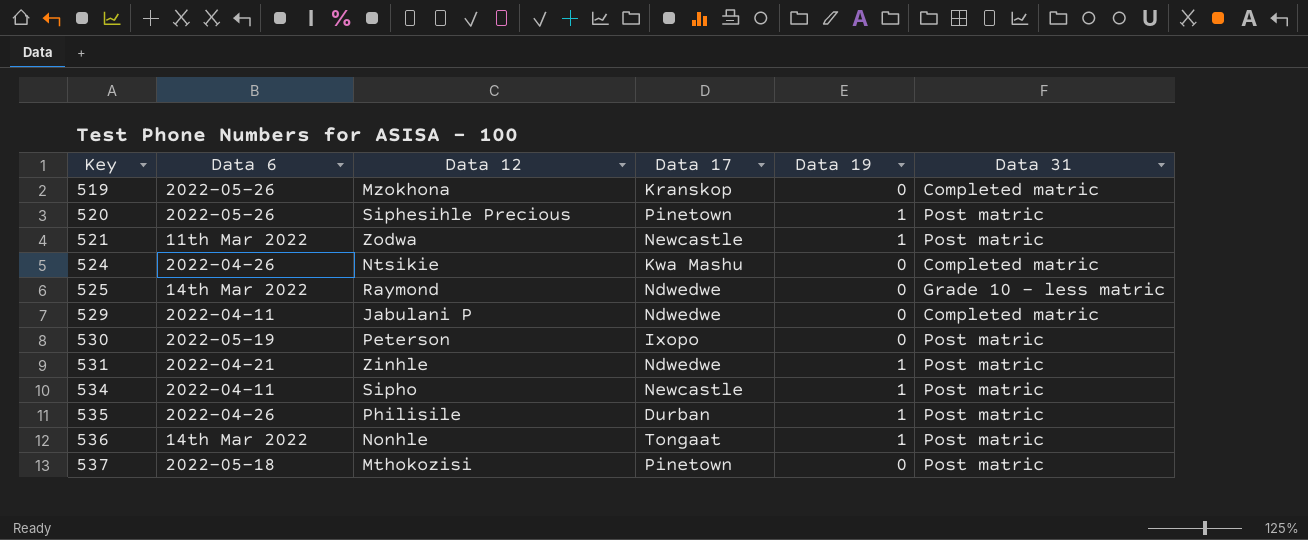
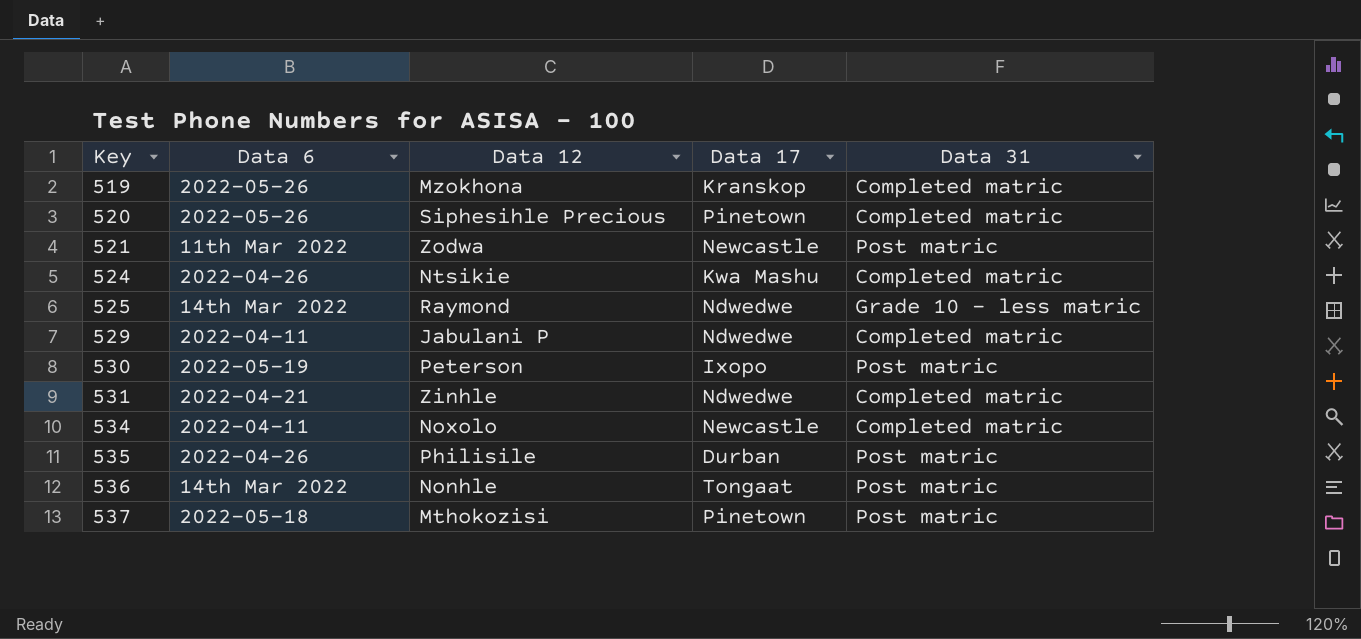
column Data 19 | position: 5 -> none
520 | Data 31: Post matric -> Completed matric
531 | Data 31: Post matric -> Completed matric
534 | Data 12: Sipho -> Noxolo
534 | Data 31: Post matric -> Completed matric

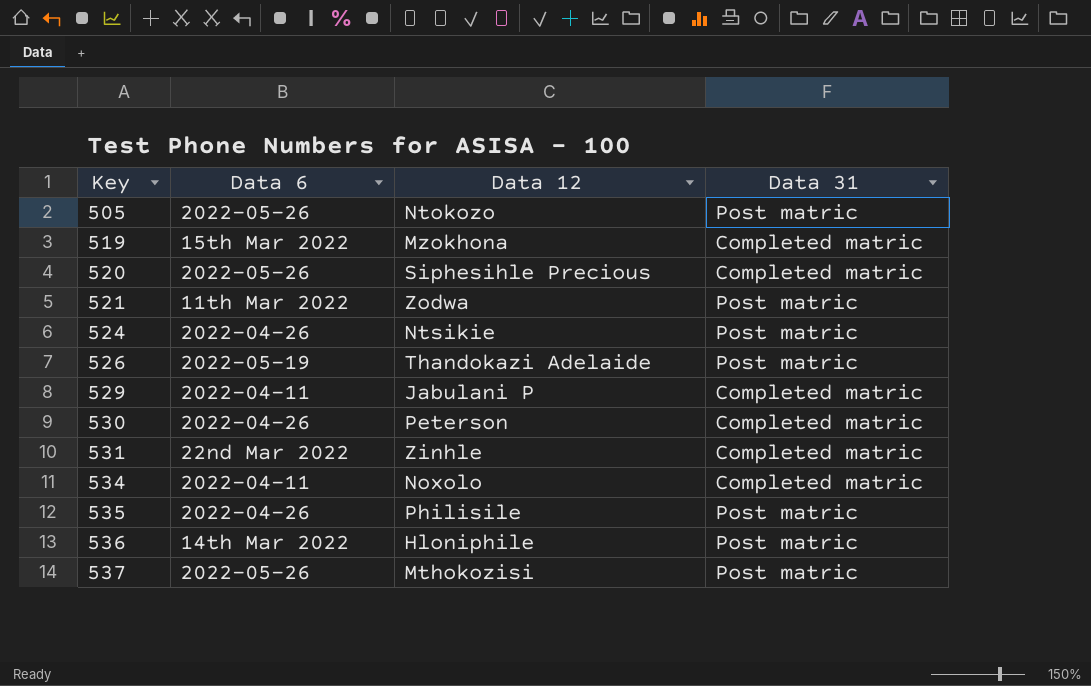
column Data 17 | position: 4 -> none
row 525: 14th Mar 2022 | Raymond | Ndwedwe | Grade 10 - less matric -> none
row 505: none -> 2022-05-26 | Ntokozo | Post matric
519 | Data 6: 2022-05-26 -> 15th Mar 2022
524 | Data 31: Completed matric -> Post matric
row 526: none -> 2022-05-19 | Thandokazi Adelaide | Post matric
530 | Data 6: 2022-05-19 -> 2022-04-26
530 | Data 31: Post matric -> Completed matric
531 | Data 6: 2022-04-21 -> 22nd Mar 2022
536 | Data 12: Nonhle -> Hloniphile
537 | Data 6: 2022-05-18 -> 2022-05-26

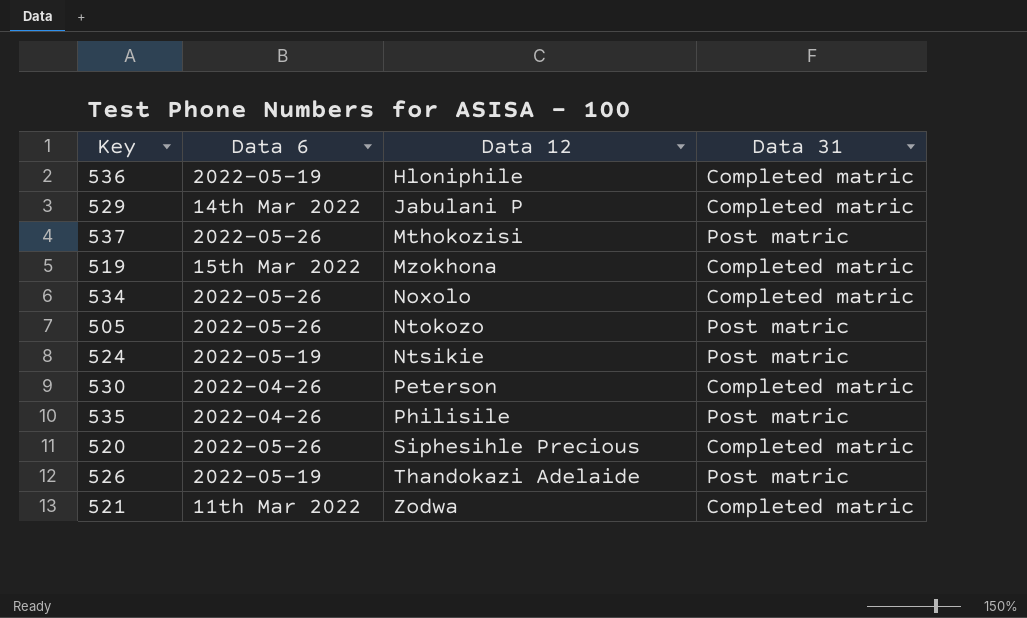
row order: Key ascending -> Data 12 ascending
row 531: 22nd Mar 2022 | Zinhle | Completed matric -> none
536 | Data 6: 14th Mar 2022 -> 2022-05-19
536 | Data 31: Post matric -> Completed matric
529 | Data 6: 2022-04-11 -> 14th Mar 2022
534 | Data 6: 2022-04-11 -> 2022-05-26
524 | Data 6: 2022-04-26 -> 2022-05-19
521 | Data 31: Post matric -> Completed matric

